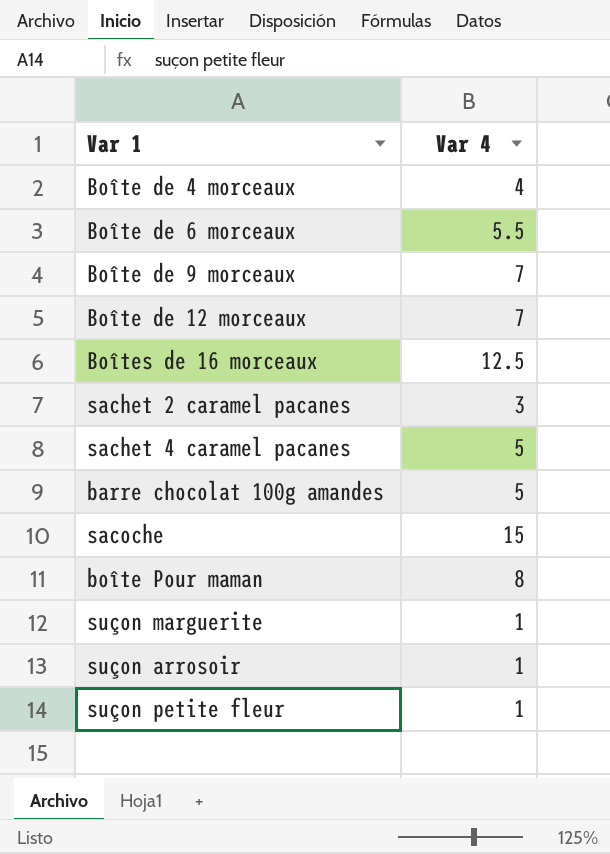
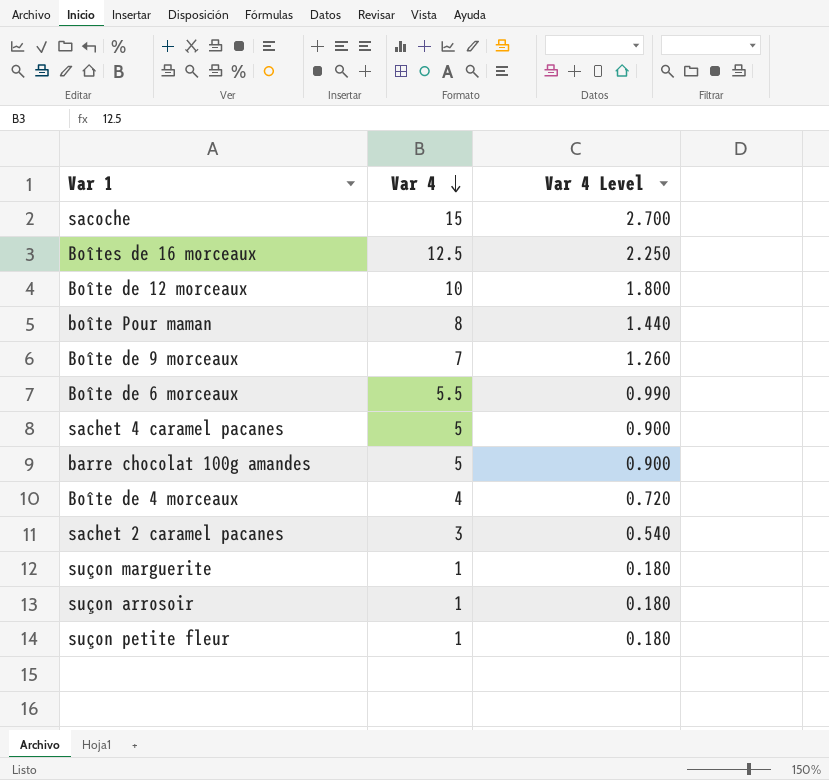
row order: none -> Var 4 descending
column Var 4 Level | formula: none -> [Var 4] * 0.18
Boîte de 12 morceaux | Var 4: 7 -> 10

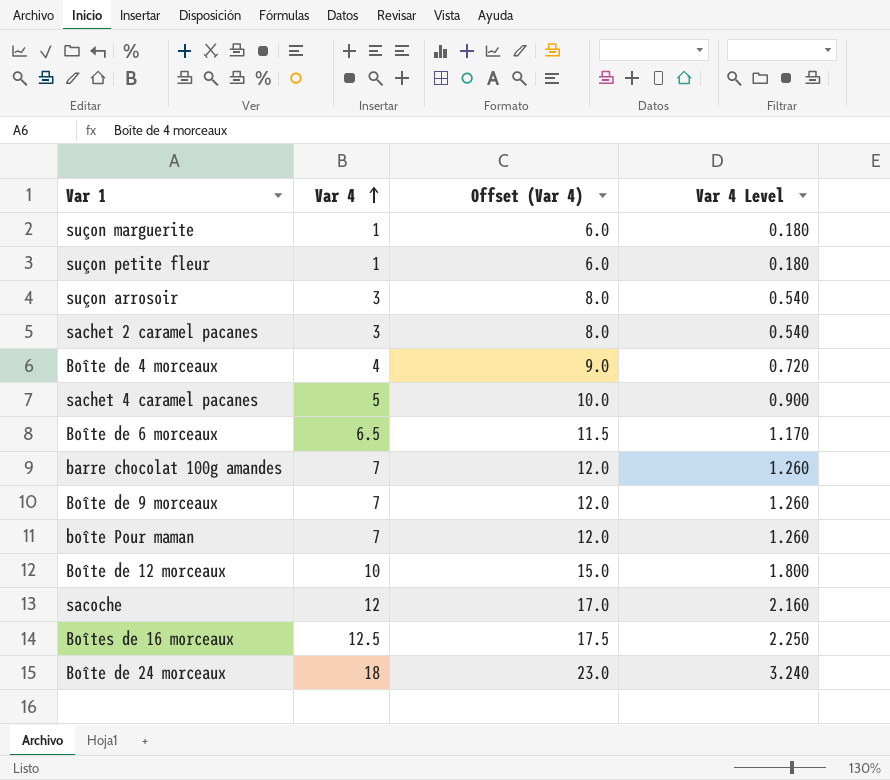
row order: Var 4 descending -> Var 4 ascending
column Offset (Var 4) | formula: none -> [Var 4] + 5
suçon arrosoir | Var 4: 1 -> 3
suçon arrosoir | Var 4 Level: 0.180 -> 0.540
Boîte de 6 morceaux | Var 4: 5.5 -> 6.5
Boîte de 6 morceaux | Var 4 Level: 0.990 -> 1.170
barre chocolat 100g amandes | Var 4: 5 -> 7
barre chocolat 100g amandes | Var 4 Level: 0.900 -> 1.260
boîte Pour maman | Var 4: 8 -> 7
boîte Pour maman | Var 4 Level: 1.440 -> 1.260
sacoche | Var 4: 15 -> 12
sacoche | Var 4 Level: 2.700 -> 2.160
row Boîte de 24 morceaux: none -> 18 | 23.0 | 3.240

